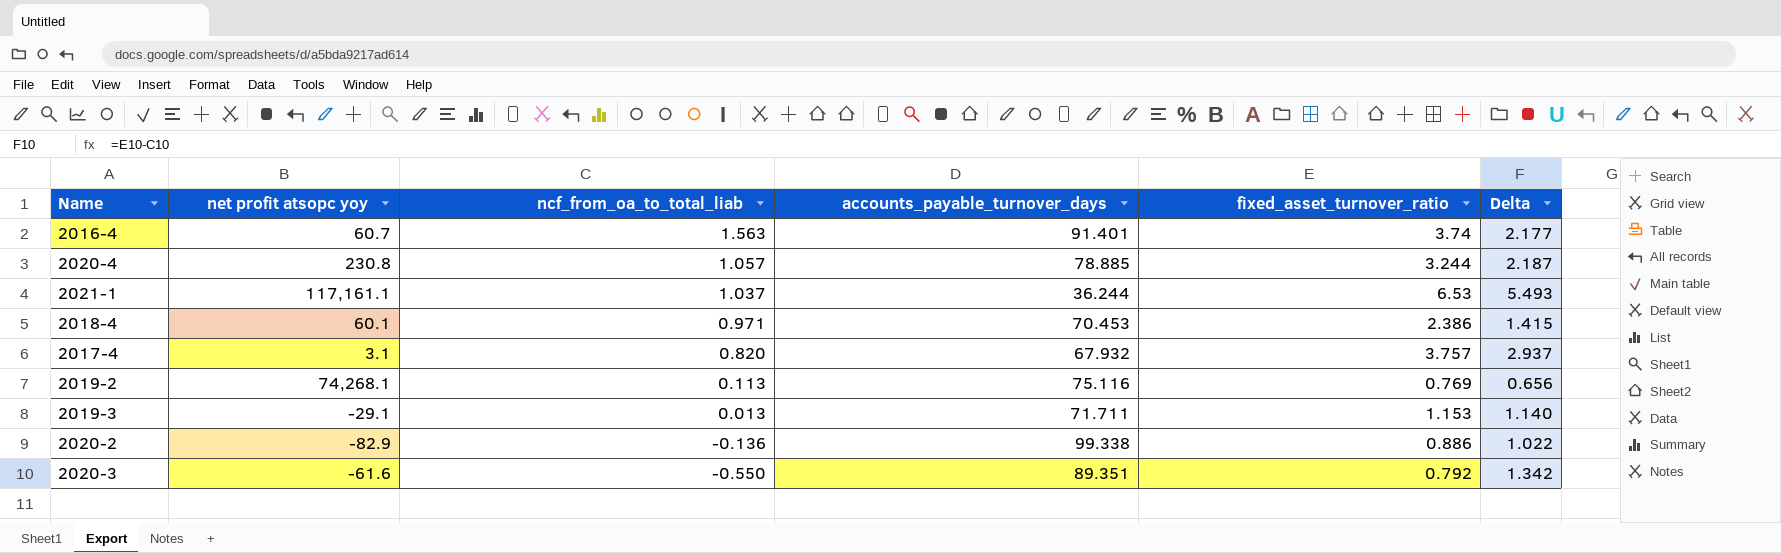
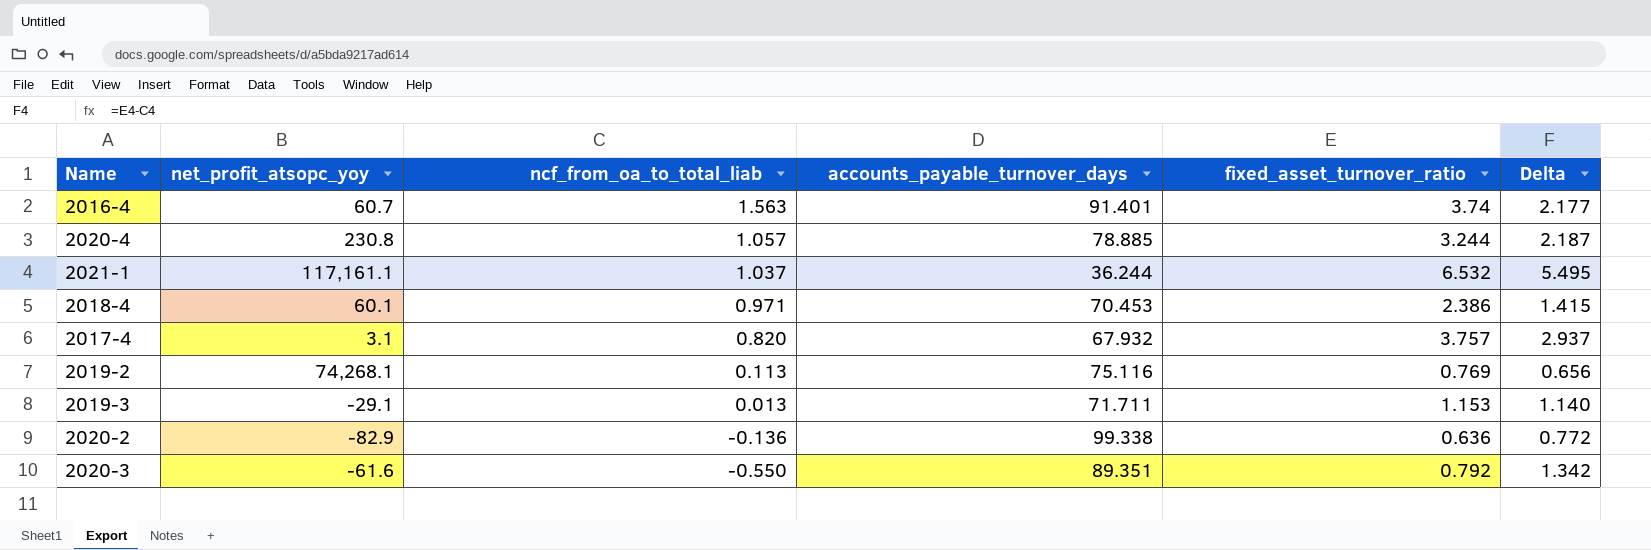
column name: net profit atsopc yoy -> net_profit_atsopc_yoy
2021-1 | fixed_asset_turnover_ratio: 6.53 -> 6.532
2021-1 | Delta: 5.493 -> 5.495
2020-2 | fixed_asset_turnover_ratio: 0.886 -> 0.636
2020-2 | Delta: 1.022 -> 0.772

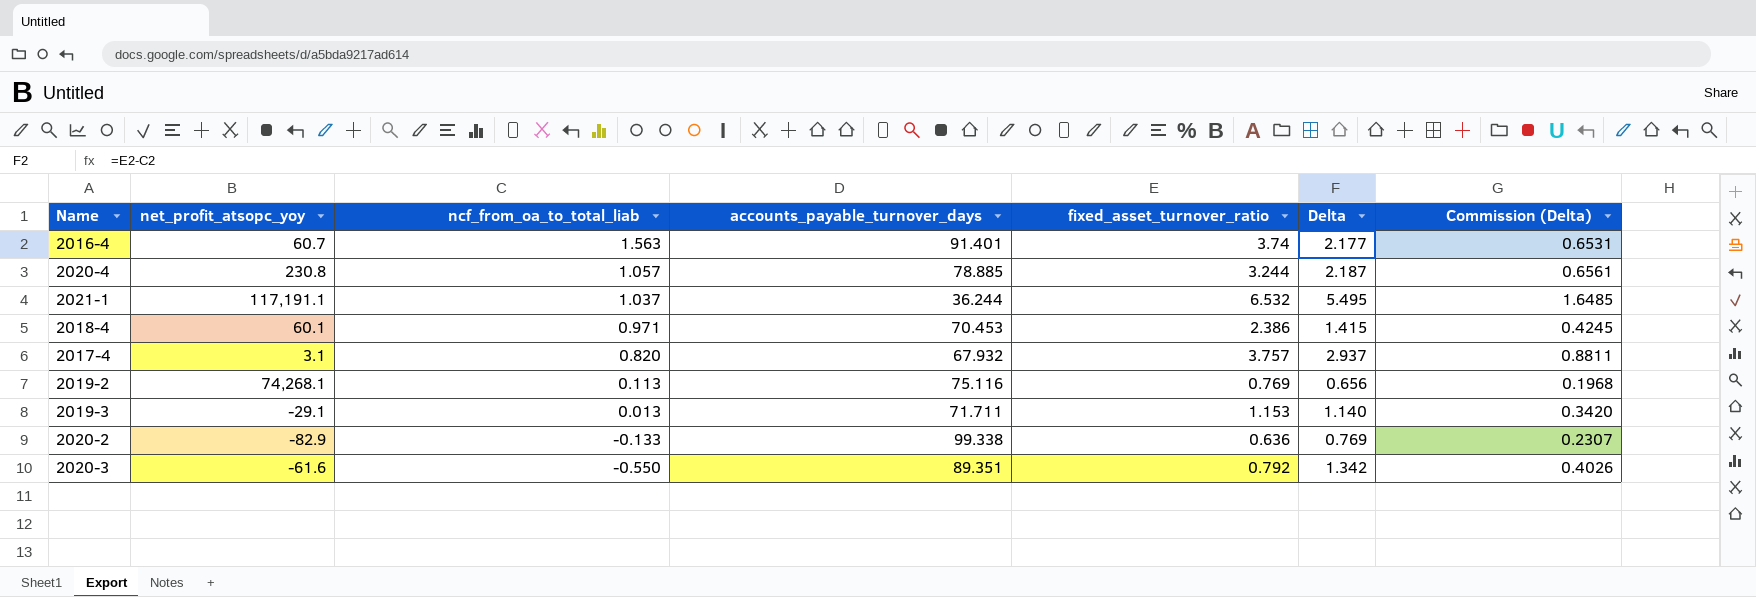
column Commission (Delta) | formula: none -> [Delta] * 0.3
2021-1 | net_profit_atsopc_yoy: 117,161.1 -> 117,191.1
2020-2 | ncf_from_oa_to_total_liab: -0.136 -> -0.133
2020-2 | Delta: 0.772 -> 0.769

